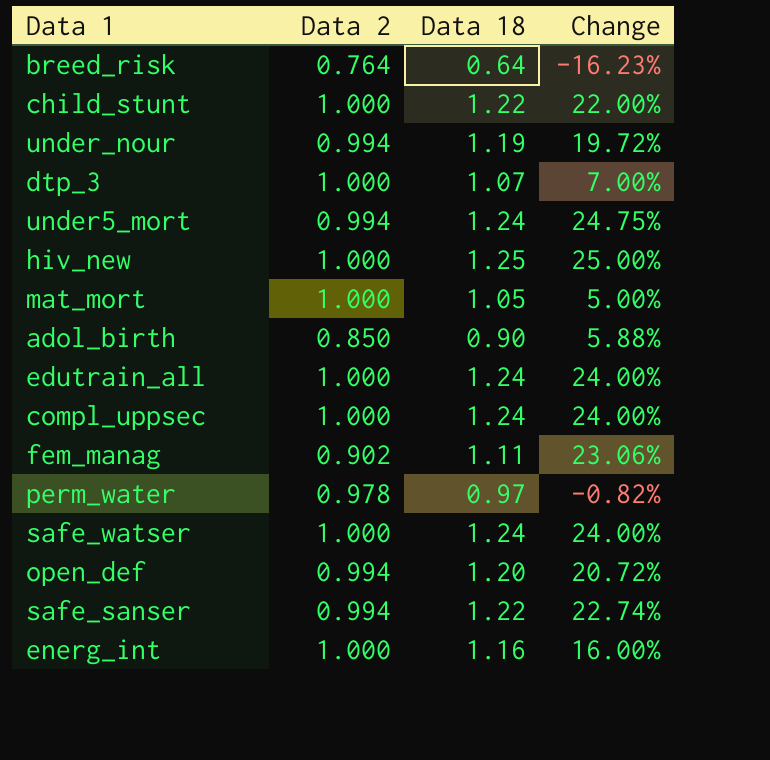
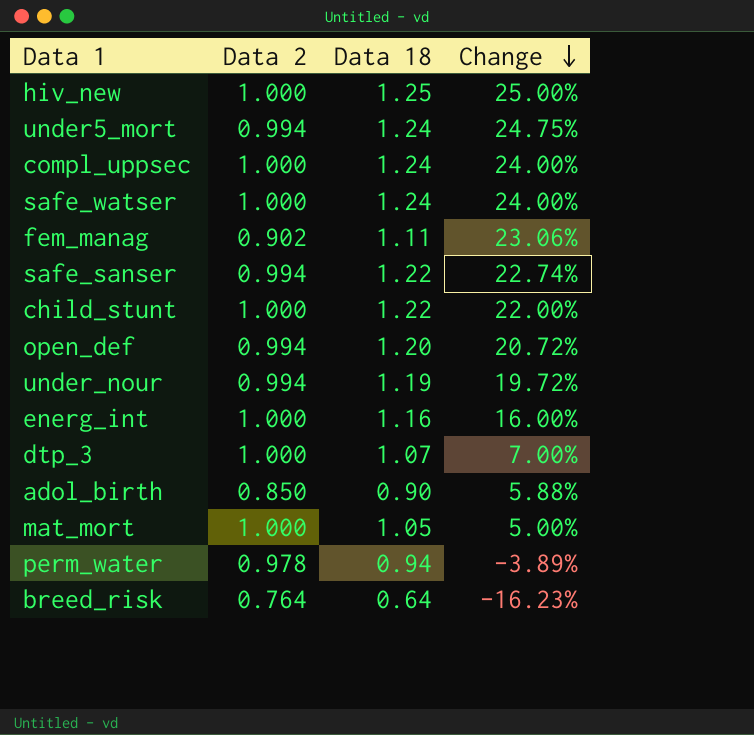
row order: none -> Change descending
row edutrain_all: 1.000 | 1.24 | 24.00% -> none
perm_water | Data 18: 0.97 -> 0.94
perm_water | Change: -0.82% -> -3.89%

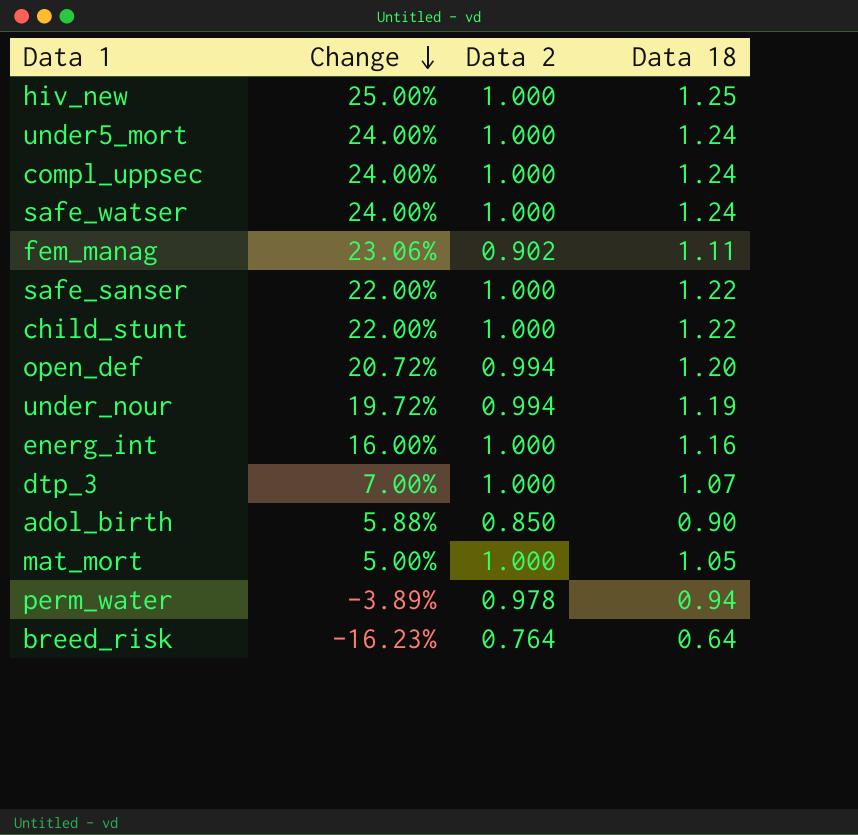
column Change | position: 4 -> 2
under5_mort | Change: 24.75% -> 24.00%
under5_mort | Data 2: 0.994 -> 1.000
safe_sanser | Change: 22.74% -> 22.00%
safe_sanser | Data 2: 0.994 -> 1.000

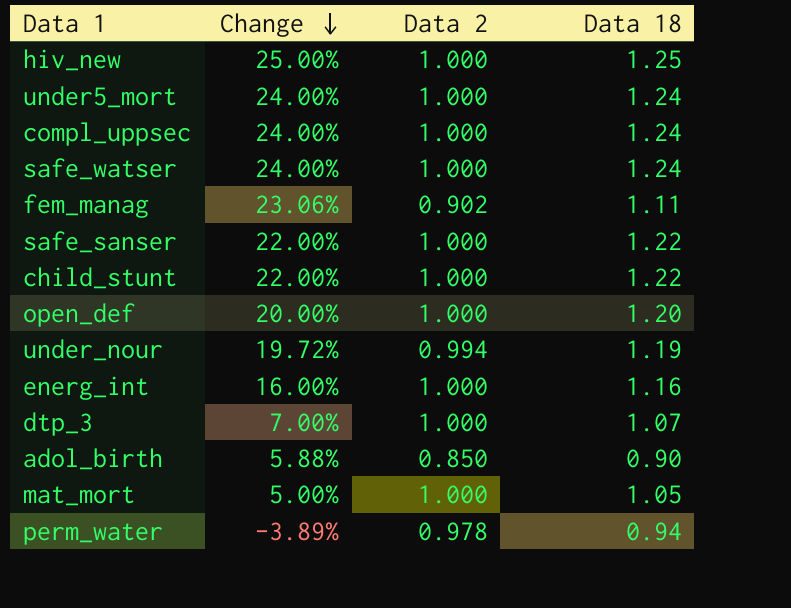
row breed_risk: -16.23% | 0.764 | 0.64 -> none
open_def | Change: 20.72% -> 20.00%
open_def | Data 2: 0.994 -> 1.000

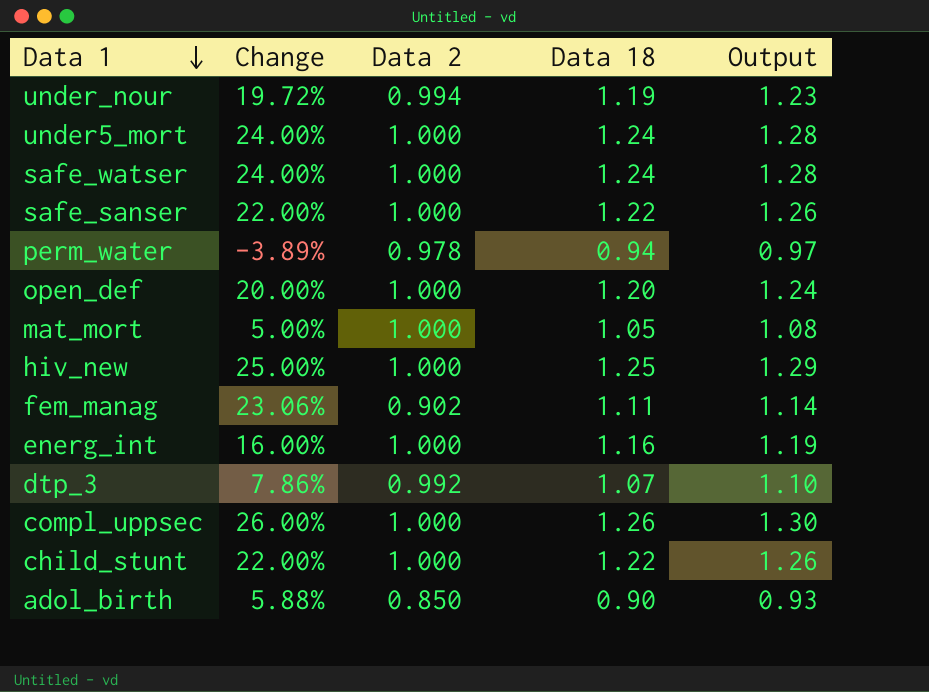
row order: Change descending -> Data 1 descending
column Output | formula: none -> [Data 18] * 1.03
dtp_3 | Change: 7.00% -> 7.86%
dtp_3 | Data 2: 1.000 -> 0.992
compl_uppsec | Change: 24.00% -> 26.00%
compl_uppsec | Data 18: 1.24 -> 1.26

